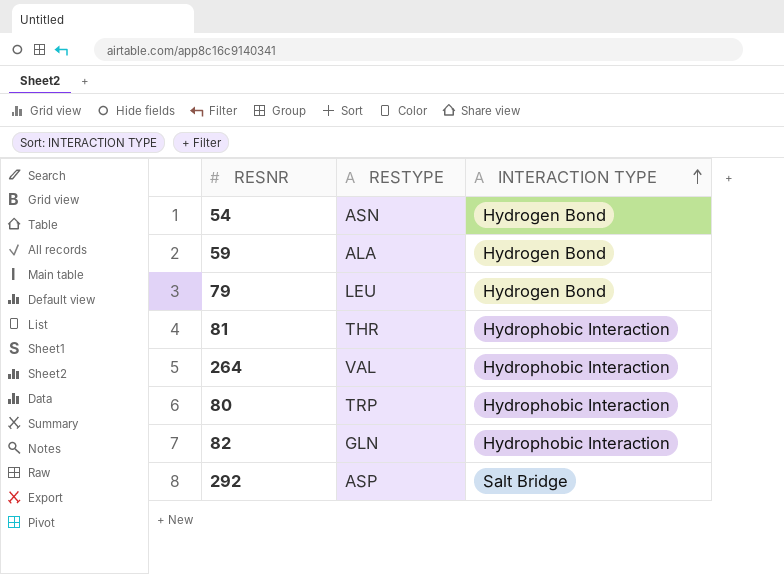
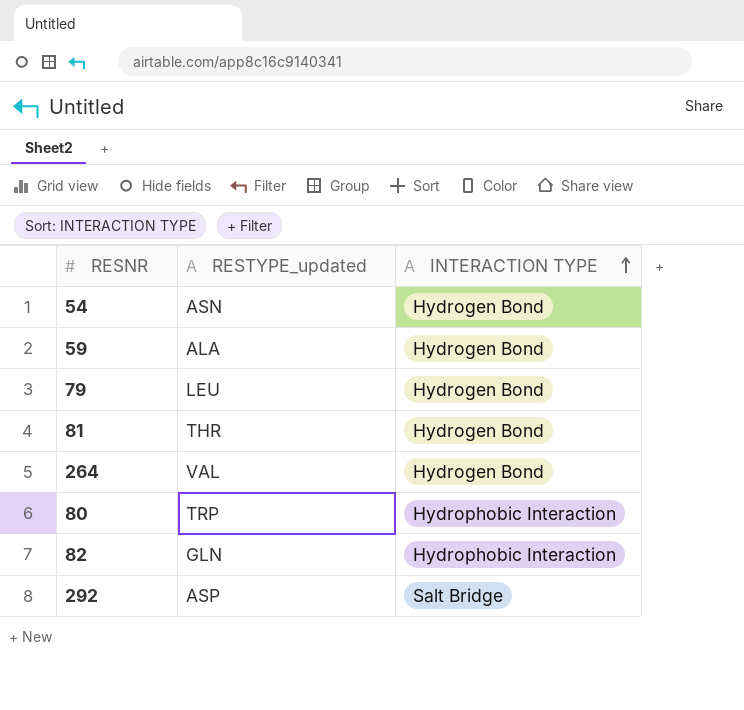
column name: RESTYPE -> RESTYPE_updated
81 | INTERACTION TYPE: Hydrophobic Interaction -> Hydrogen Bond
264 | INTERACTION TYPE: Hydrophobic Interaction -> Hydrogen Bond

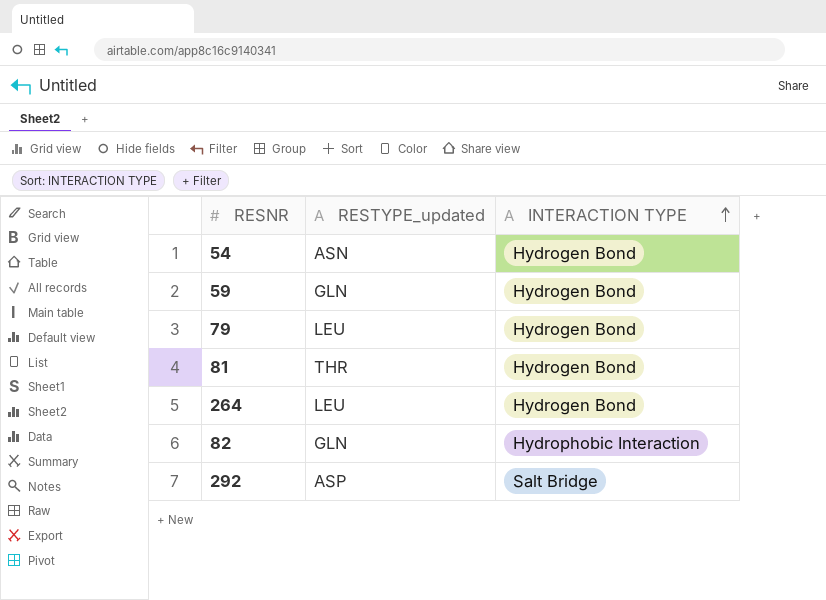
row 80: TRP | Hydrophobic Interaction -> none
59 | RESTYPE_updated: ALA -> GLN
264 | RESTYPE_updated: VAL -> LEU

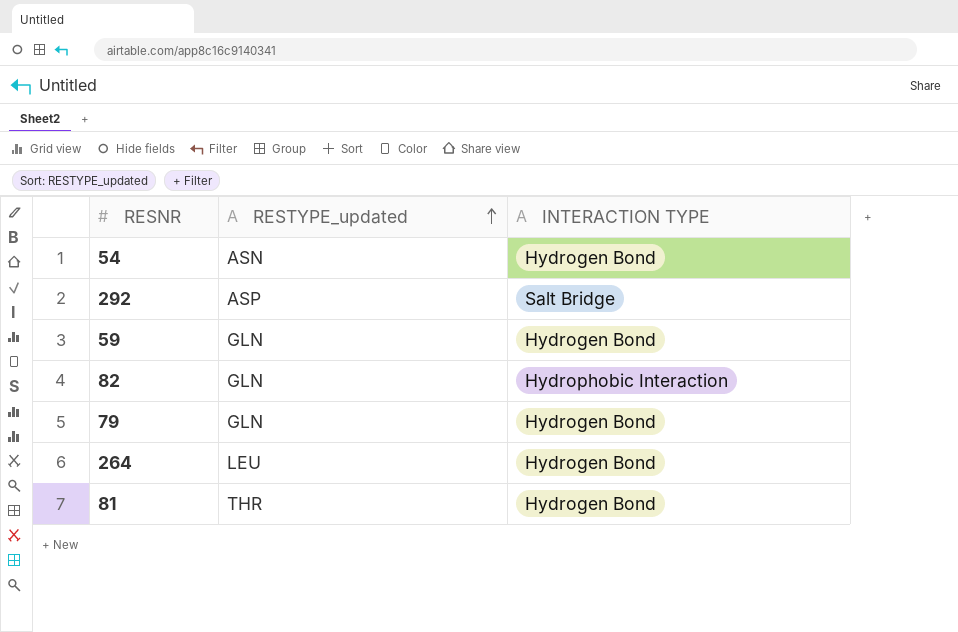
row order: INTERACTION TYPE ascending -> RESTYPE_updated ascending
79 | RESTYPE_updated: LEU -> GLN

